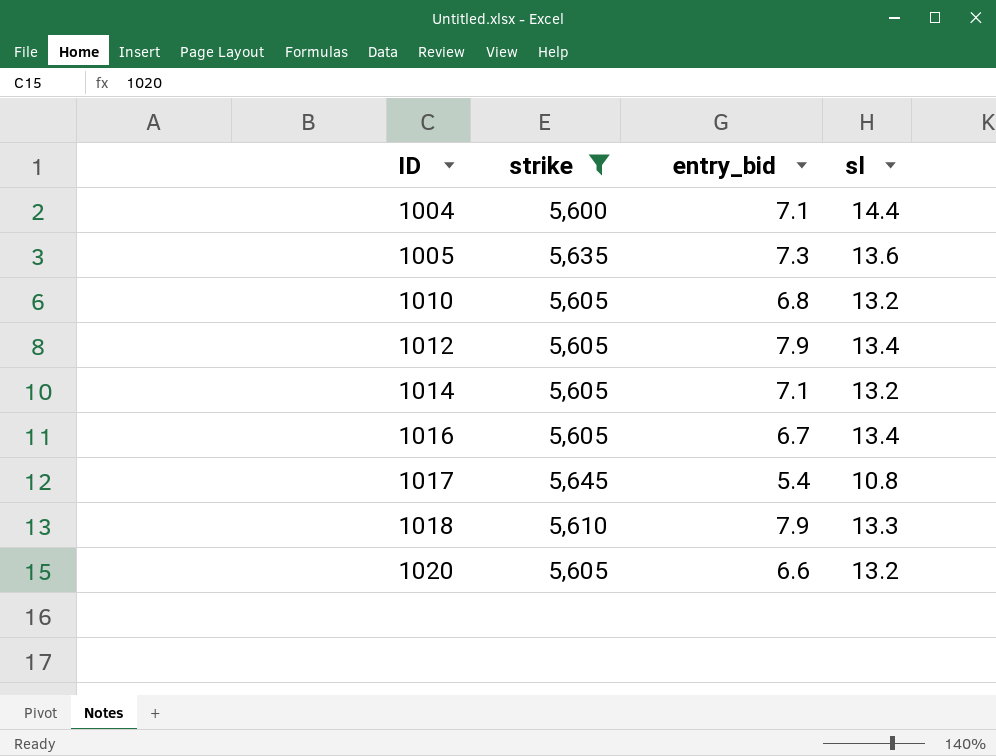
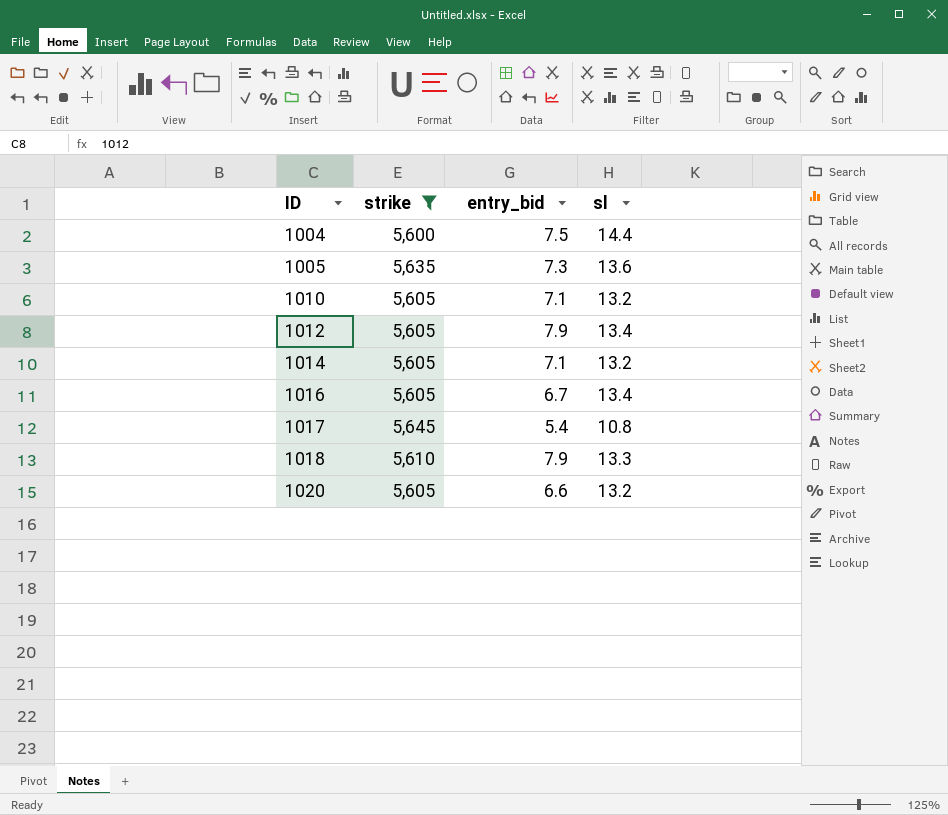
1004 | entry_bid: 7.1 -> 7.5
1010 | entry_bid: 6.8 -> 7.1

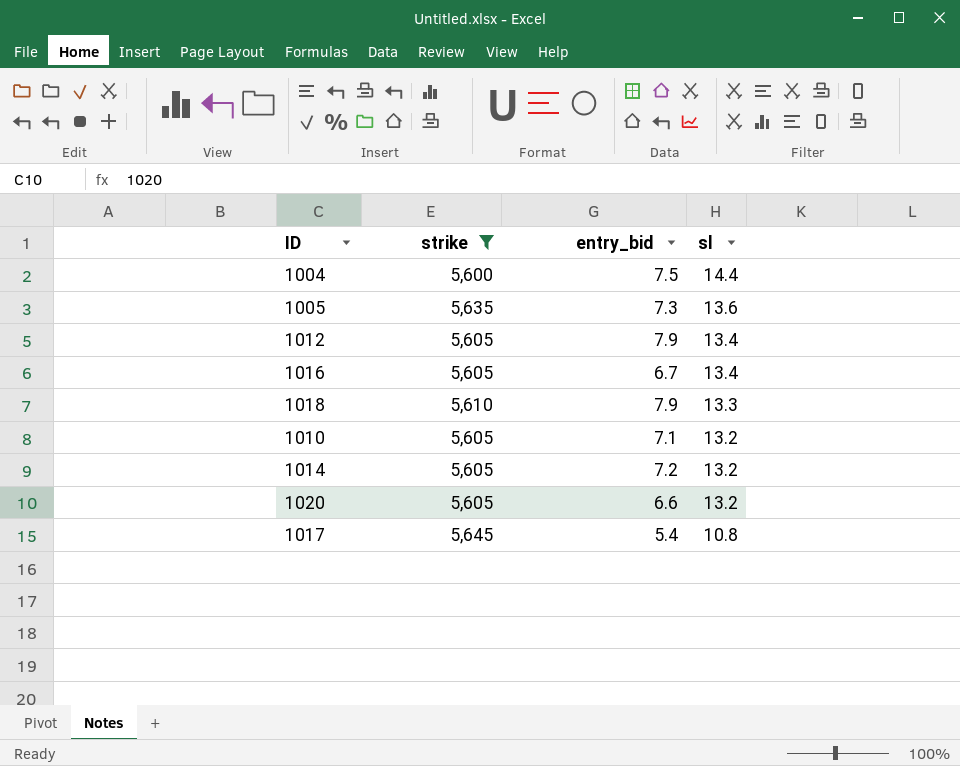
row order: ID ascending -> sl descending
1014 | entry_bid: 7.1 -> 7.2

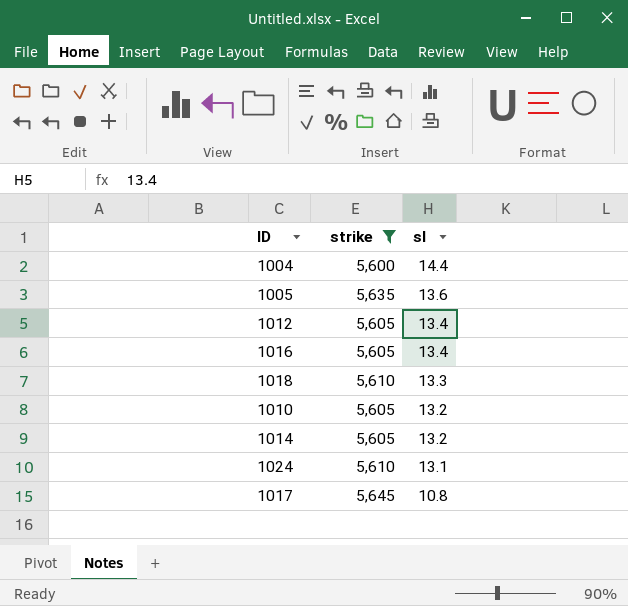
column entry_bid | position: 3 -> none
row 1020: 5,605 | 6.6 | 13.2 -> none
row 1024: none -> 5,610 | 13.1

